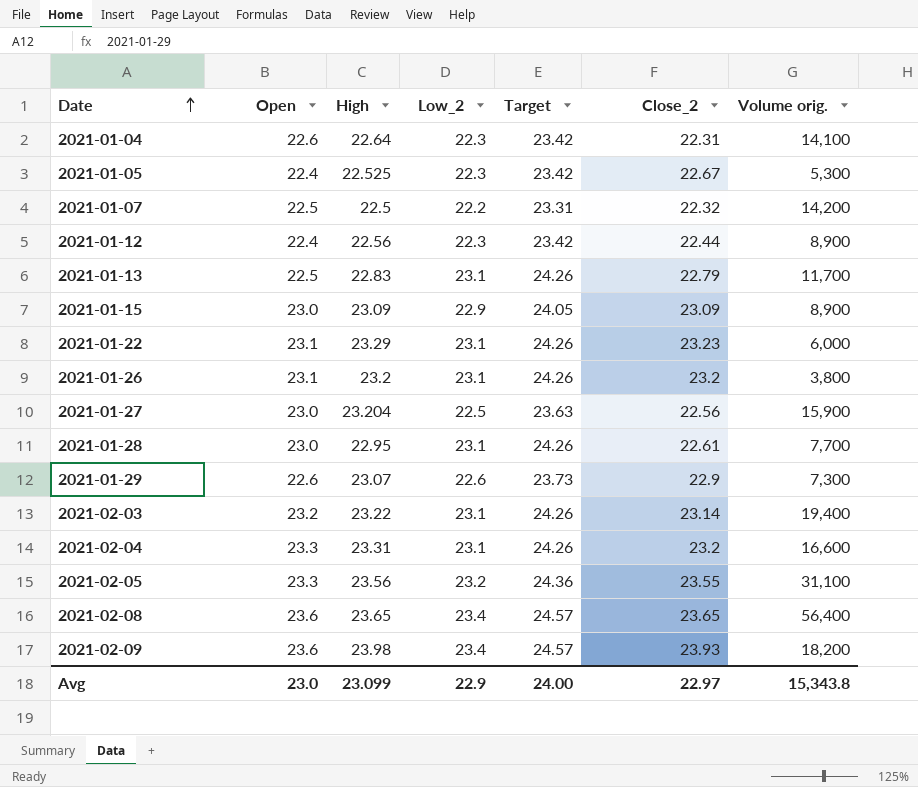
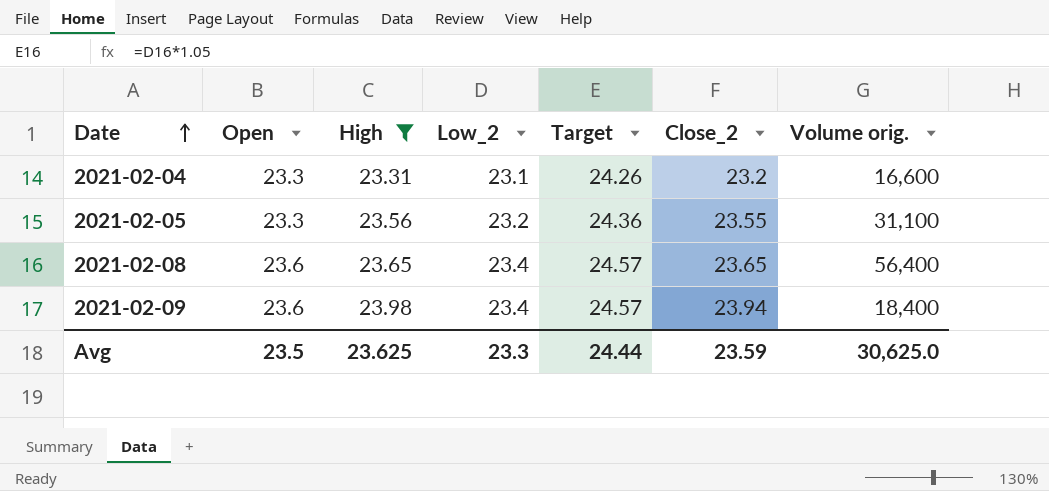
filter: none -> High >= 23.31
2021-02-09 | Close_2: 23.93 -> 23.94
2021-02-09 | Volume orig.: 18,200 -> 18,400
Avg | Open: 23.0 -> 23.5
Avg | High: 23.099 -> 23.625
Avg | Low_2: 22.9 -> 23.3
Avg | Target: 24.00 -> 24.44
Avg | Close_2: 22.97 -> 23.59
Avg | Volume orig.: 15,343.8 -> 30,625.0

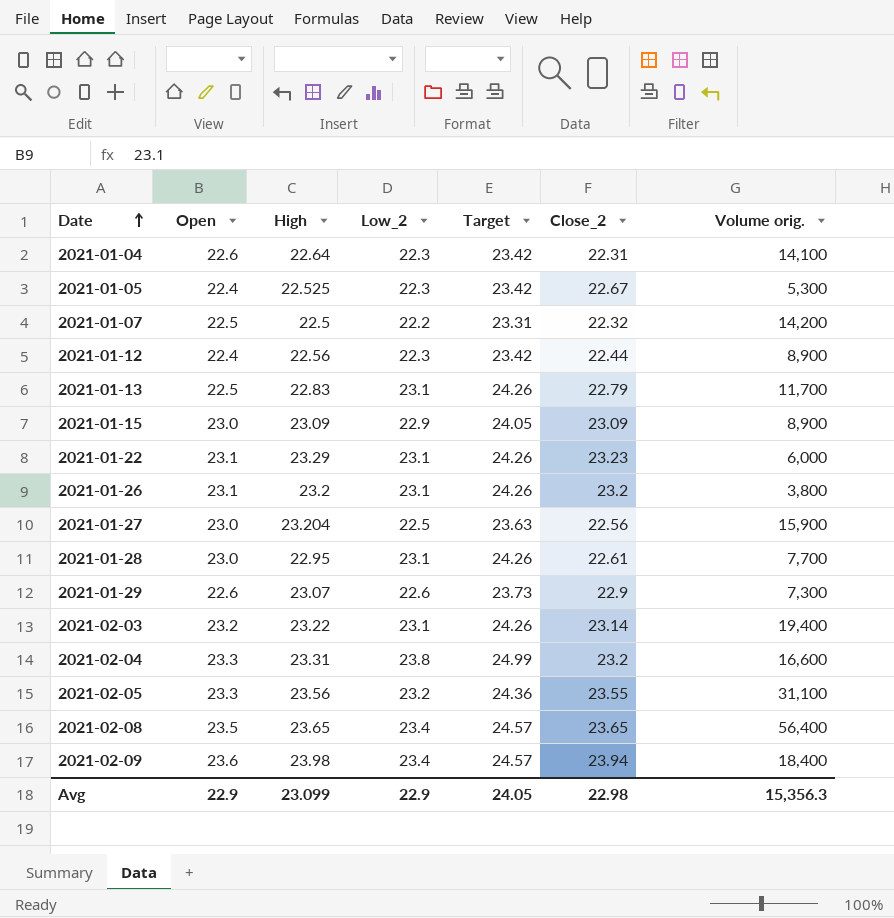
filter: High >= 23.31 -> none
2021-02-04 | Low_2: 23.1 -> 23.8
2021-02-04 | Target: 24.26 -> 24.99
2021-02-08 | Open: 23.6 -> 23.5
Avg | Open: 23.5 -> 22.9
Avg | High: 23.625 -> 23.099
Avg | Low_2: 23.3 -> 22.9
Avg | Target: 24.44 -> 24.05
Avg | Close_2: 23.59 -> 22.98
Avg | Volume orig.: 30,625.0 -> 15,356.3

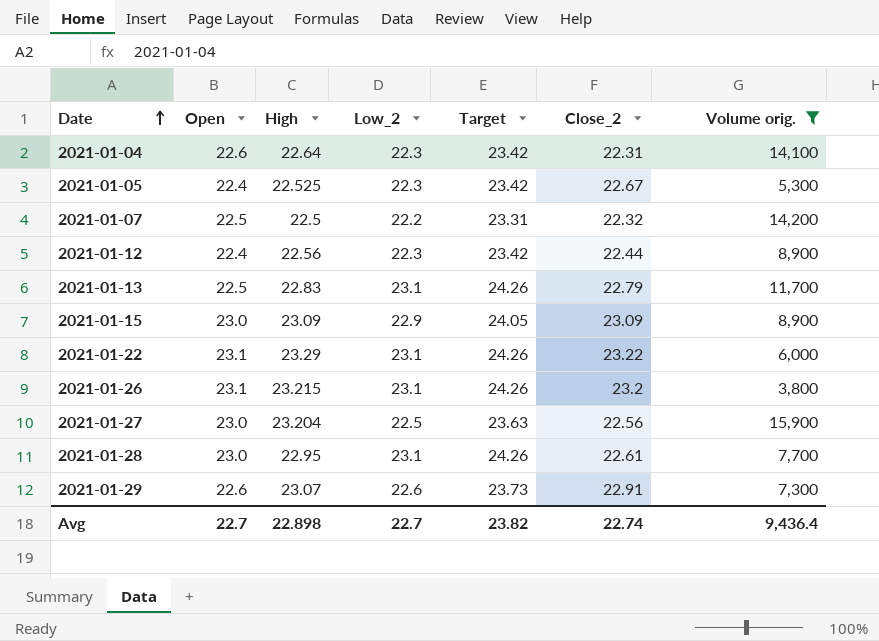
filter: none -> Volume orig. <= 15,900
2021-01-22 | Close_2: 23.23 -> 23.22
2021-01-26 | High: 23.2 -> 23.215
2021-01-29 | Close_2: 22.9 -> 22.91
Avg | Open: 22.9 -> 22.7
Avg | High: 23.099 -> 22.898
Avg | Low_2: 22.9 -> 22.7
Avg | Target: 24.05 -> 23.82
Avg | Close_2: 22.98 -> 22.74
Avg | Volume orig.: 15,356.3 -> 9,436.4

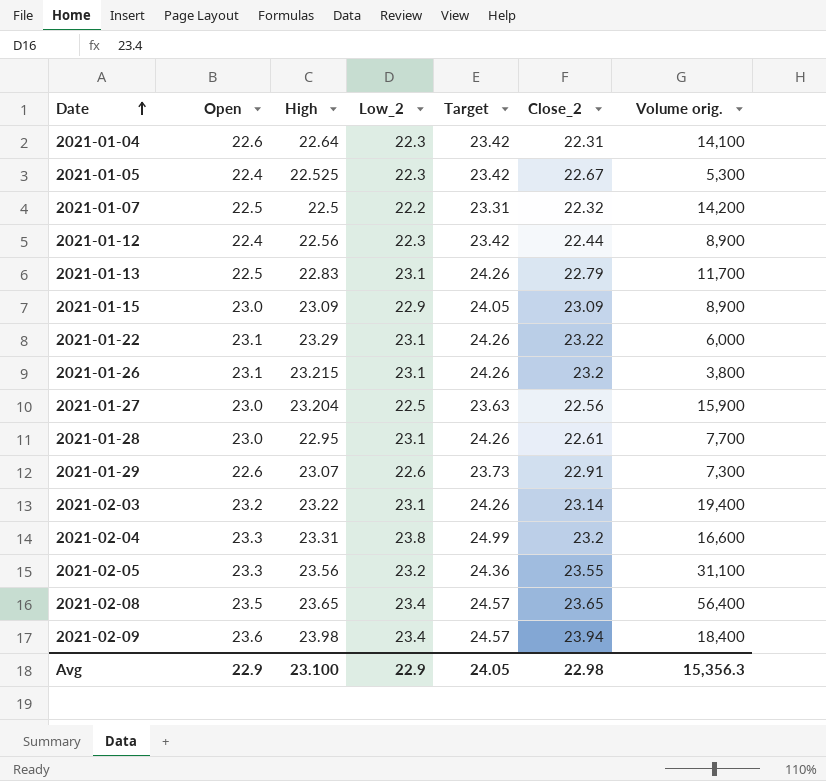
filter: Volume orig. <= 15,900 -> none
Avg | Open: 22.7 -> 22.9
Avg | High: 22.898 -> 23.100
Avg | Low_2: 22.7 -> 22.9
Avg | Target: 23.82 -> 24.05
Avg | Close_2: 22.74 -> 22.98
Avg | Volume orig.: 9,436.4 -> 15,356.3

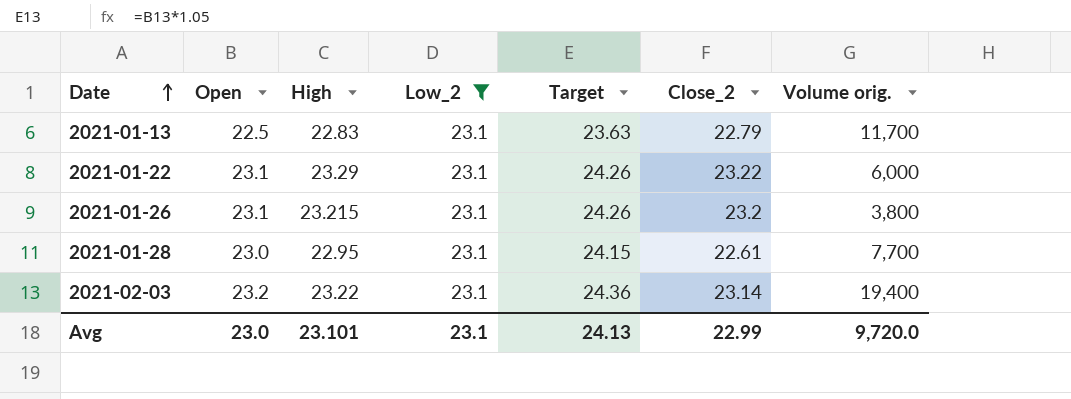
filter: none -> Low_2 = 23.1
column Target | formula: [Low_2] * 1.05 -> [Open] * 1.05
Avg | Open: 22.9 -> 23.0
Avg | High: 23.100 -> 23.101
Avg | Low_2: 22.9 -> 23.1
Avg | Target: 24.05 -> 24.13
Avg | Close_2: 22.98 -> 22.99
Avg | Volume orig.: 15,356.3 -> 9,720.0

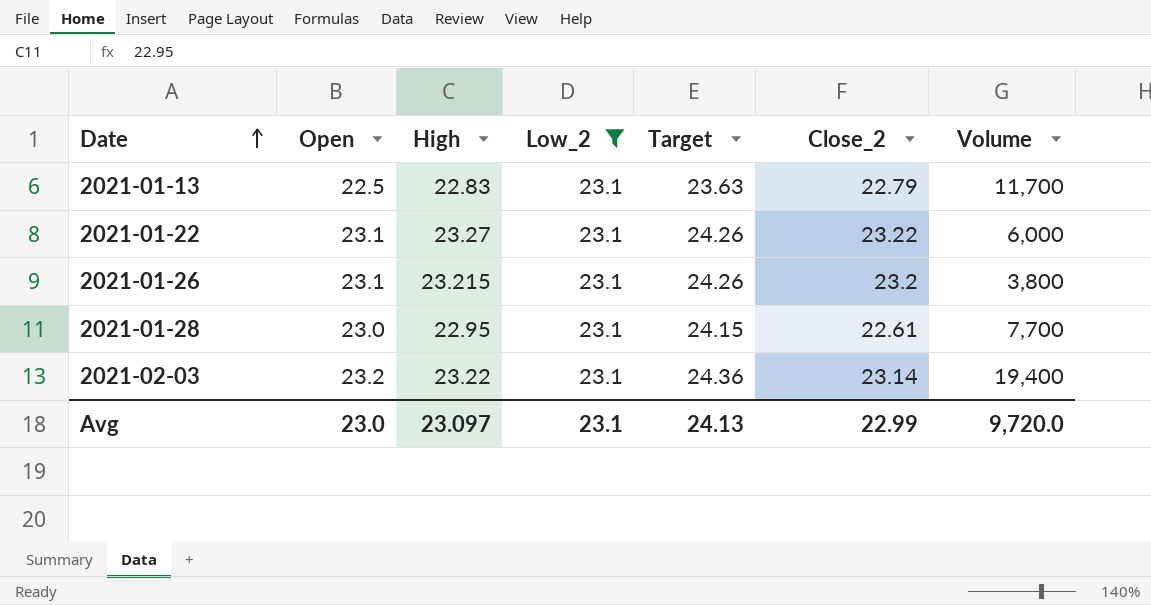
column name: Volume orig. -> Volume
2021-01-22 | High: 23.29 -> 23.27
Avg | High: 23.101 -> 23.097

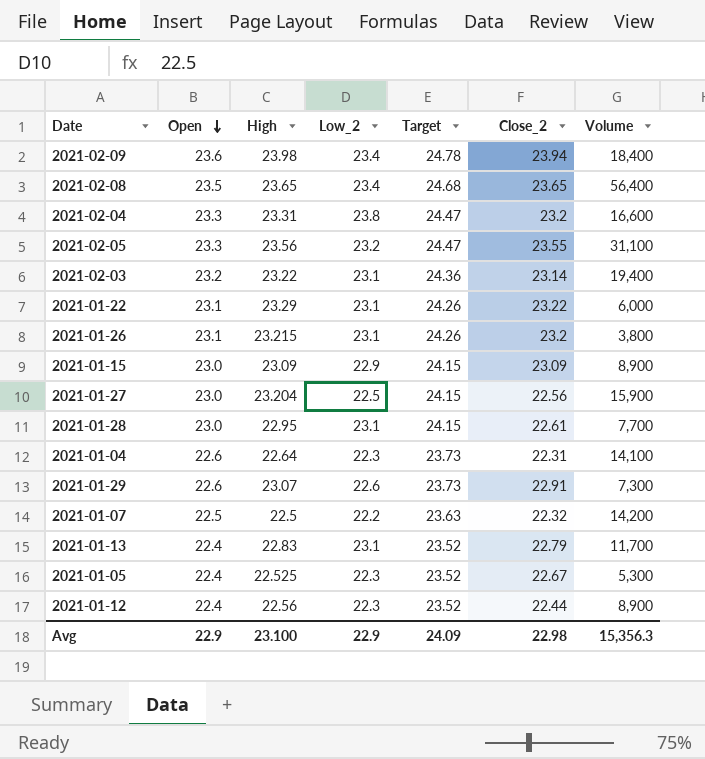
filter: Low_2 = 23.1 -> none
row order: Date ascending -> Open descending
2021-01-22 | High: 23.27 -> 23.29
2021-01-13 | Open: 22.5 -> 22.4
2021-01-13 | Target: 23.63 -> 23.52
Avg | Open: 23.0 -> 22.9
Avg | High: 23.097 -> 23.100
Avg | Low_2: 23.1 -> 22.9
Avg | Target: 24.13 -> 24.09
Avg | Close_2: 22.99 -> 22.98
Avg | Volume: 9,720.0 -> 15,356.3

